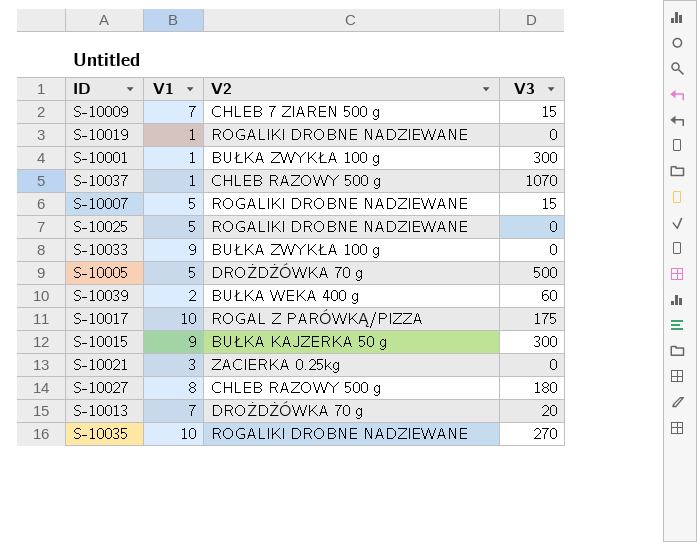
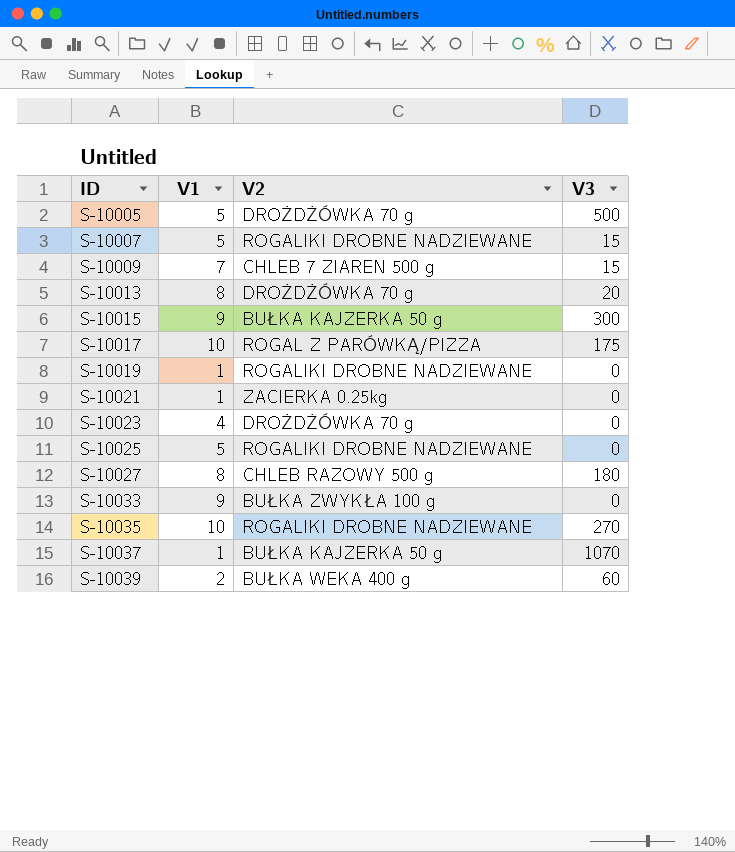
row order: none -> ID ascending
row S-10001: 1 | BUŁKA ZWYKŁA 100 g | 300 -> none
S-10013 | V1: 7 -> 8
S-10021 | V1: 3 -> 1
row S-10023: none -> 4 | DROŻDŻÓWKA 70 g | 0
S-10037 | V2: CHLEB RAZOWY 500 g -> BUŁKA KAJZERKA 50 g

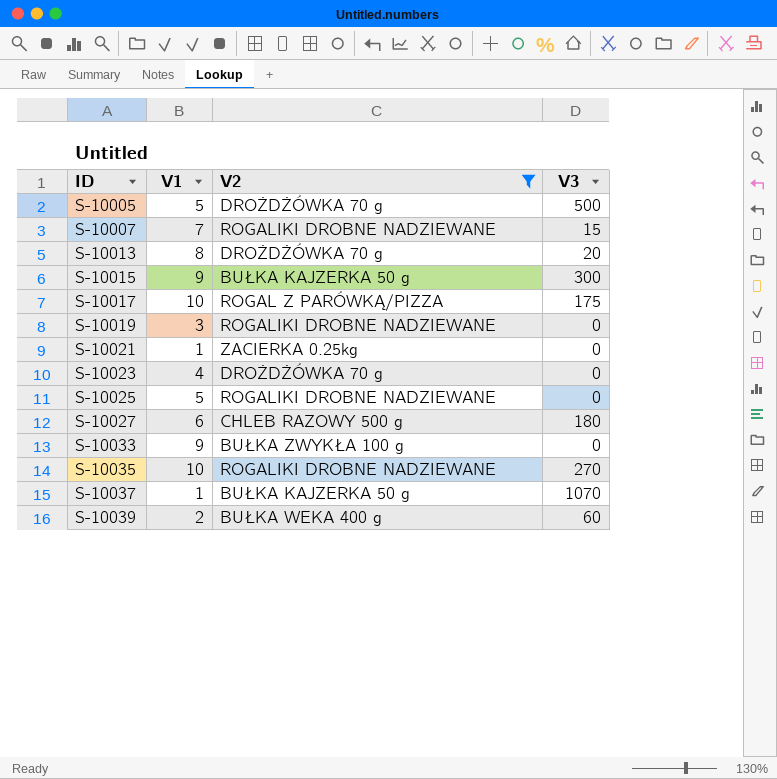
filter: none -> V2 != CHLEB 7 ZIAREN 500 g
S-10007 | V1: 5 -> 7
S-10019 | V1: 1 -> 3
S-10027 | V1: 8 -> 6

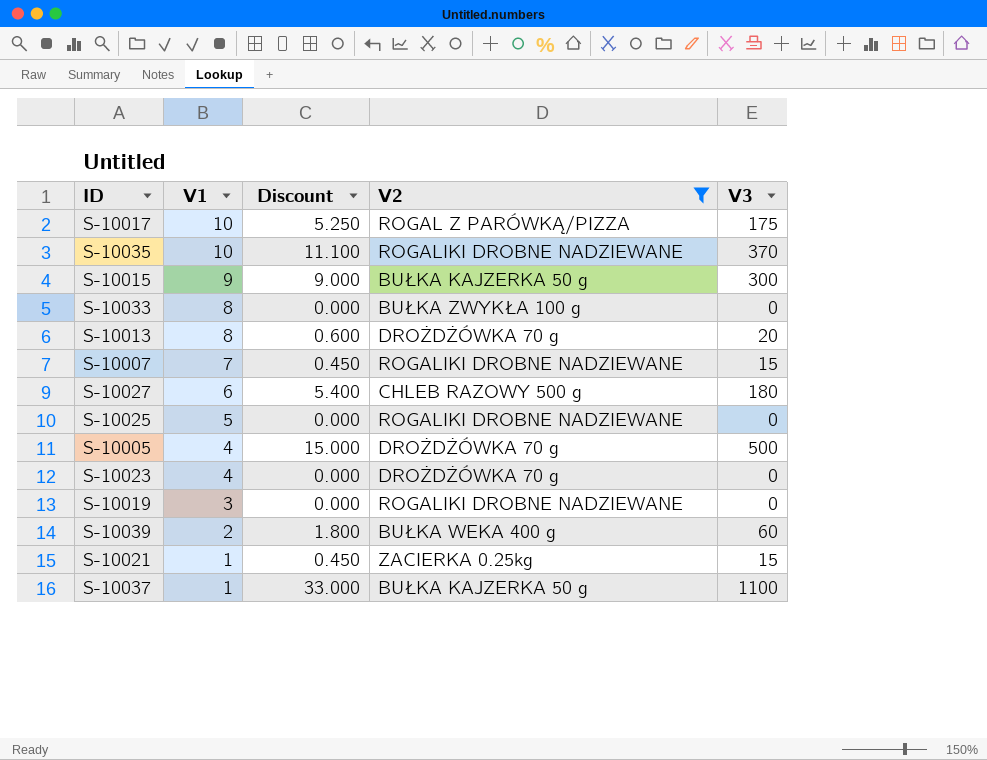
row order: ID ascending -> V1 descending
column Discount | formula: none -> [V3] * 0.03
S-10035 | V3: 270 -> 370
S-10033 | V1: 9 -> 8
S-10005 | V1: 5 -> 4
S-10021 | V3: 0 -> 15
S-10037 | V3: 1070 -> 1100

